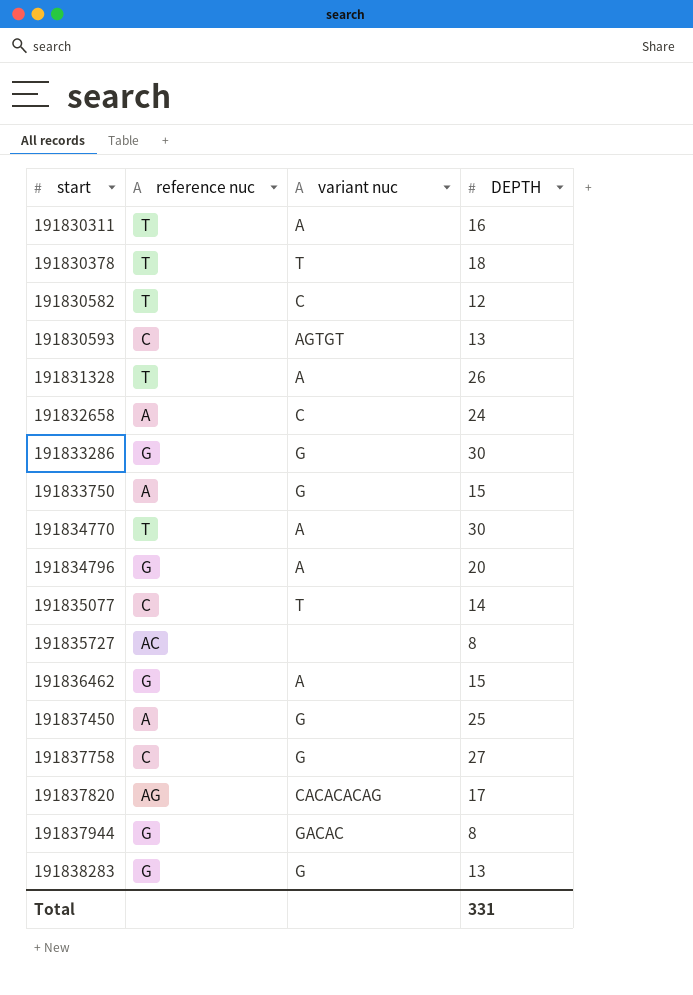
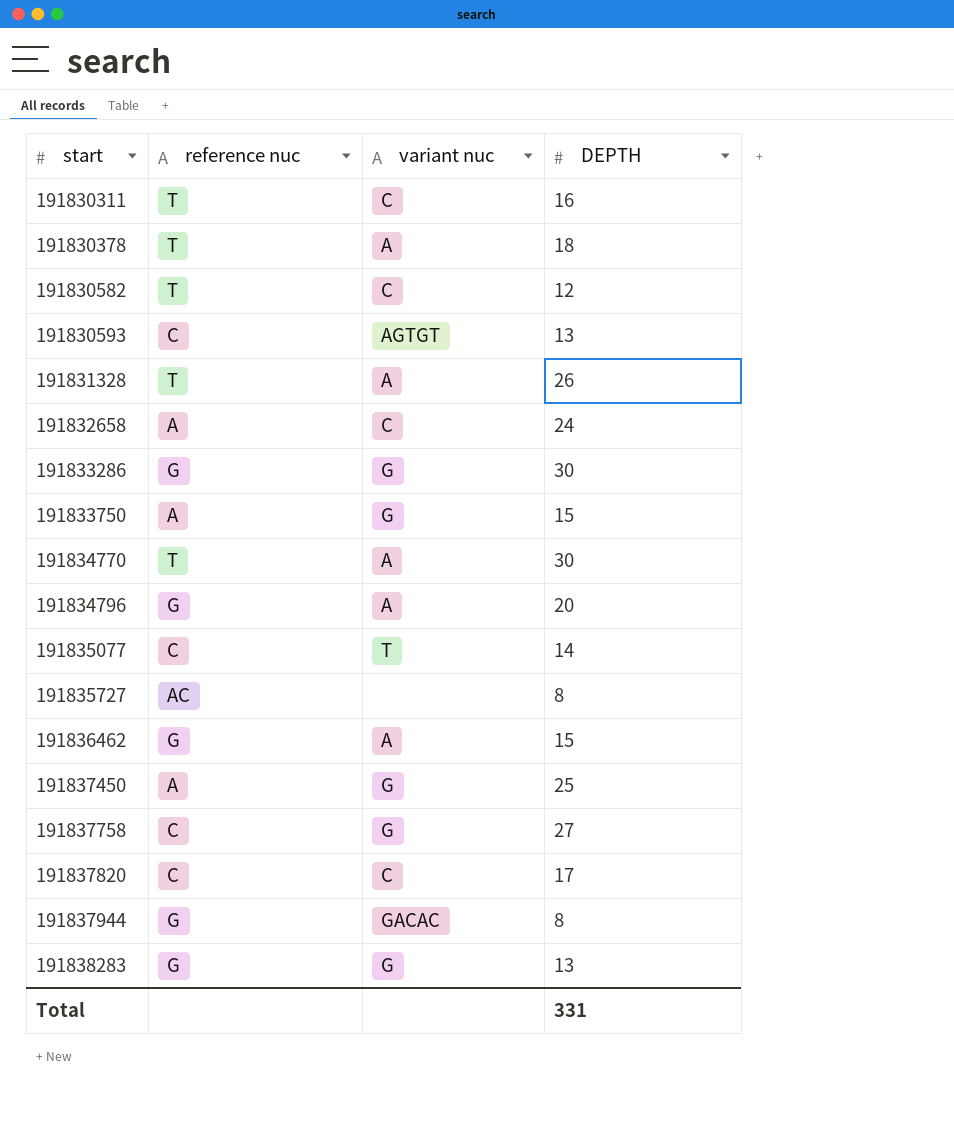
191830311 | variant nuc: A -> C
191830378 | variant nuc: T -> A
191837820 | reference nuc: AG -> C
191837820 | variant nuc: CACACACAG -> C

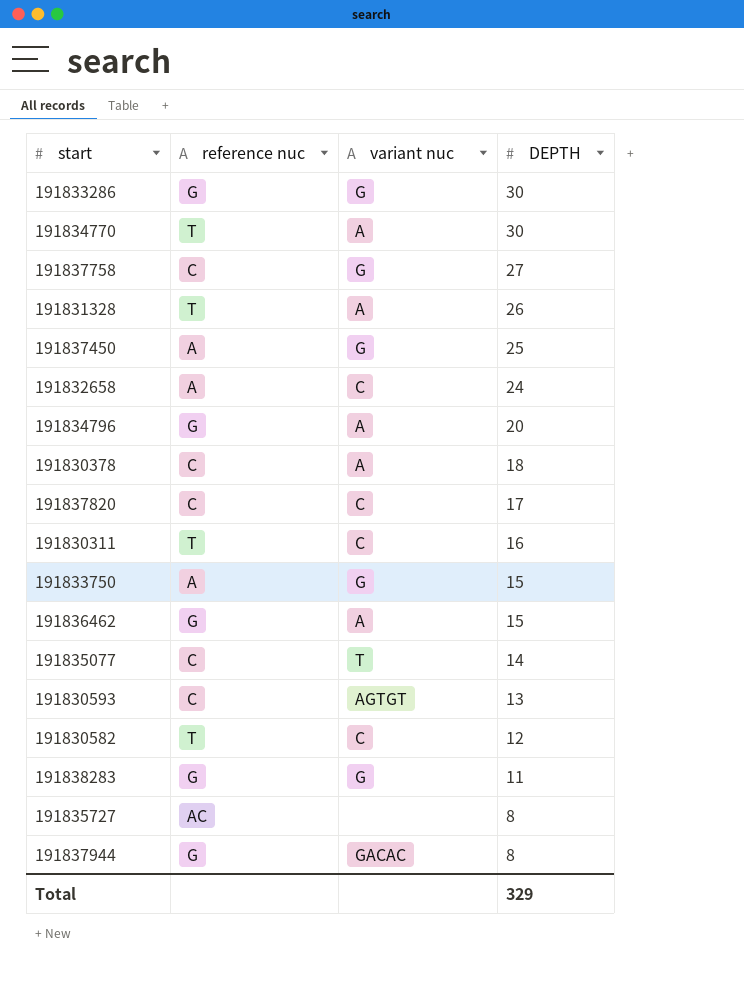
row order: start ascending -> DEPTH descending
191830378 | reference nuc: T -> C
191838283 | DEPTH: 13 -> 11
Total | DEPTH: 331 -> 329

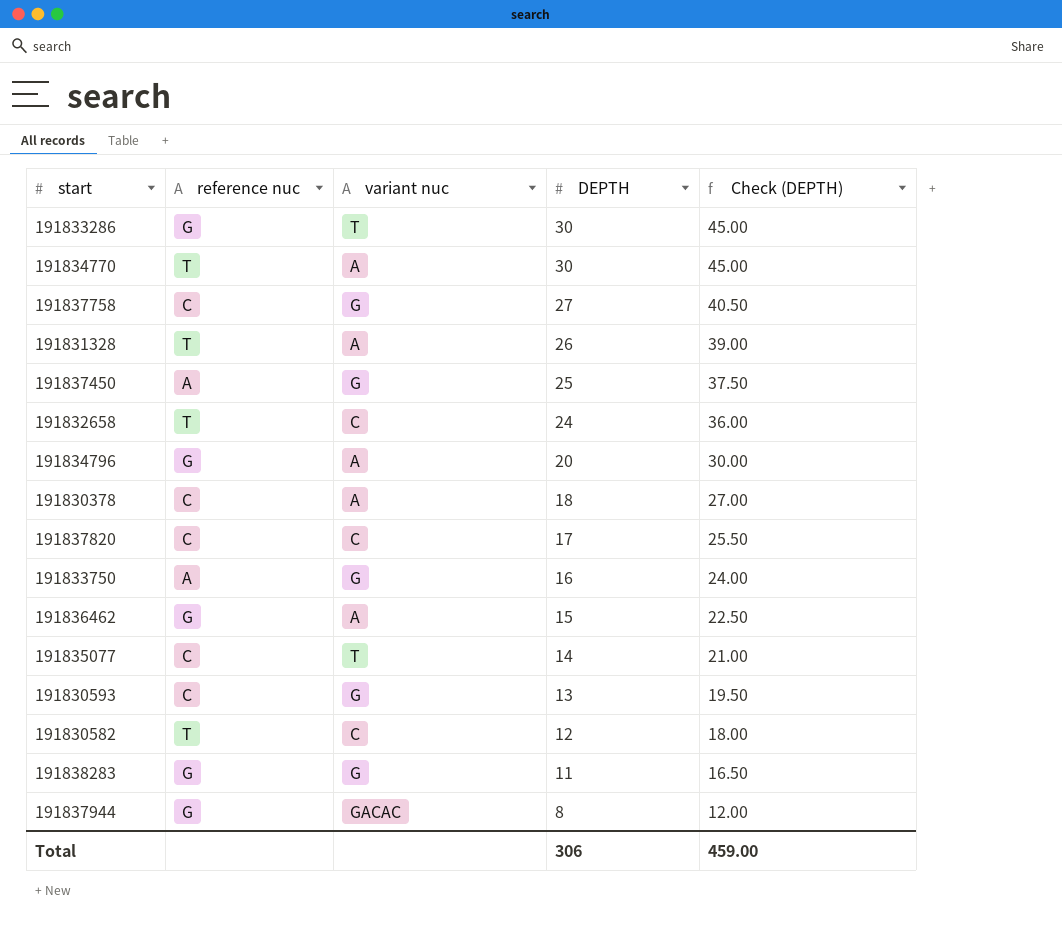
column Check (DEPTH) | formula: none -> [DEPTH] * 1.5
row 191830311: T | C | 16 -> none
row 191835727: AC | none | 8 -> none
191833286 | variant nuc: G -> T
191832658 | reference nuc: A -> T
191833750 | DEPTH: 15 -> 16
191830593 | variant nuc: AGTGT -> G
Total | DEPTH: 329 -> 306

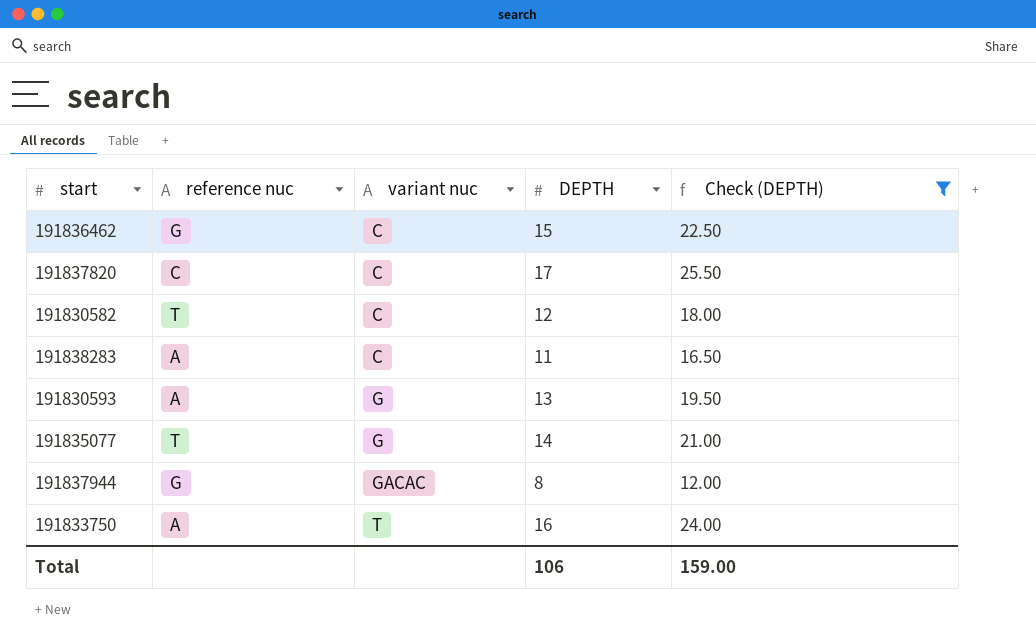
filter: none -> Check (DEPTH) <= 25.50
row order: DEPTH descending -> variant nuc ascending
191836462 | variant nuc: A -> C
191838283 | reference nuc: G -> A
191838283 | variant nuc: G -> C
191830593 | reference nuc: C -> A
191835077 | reference nuc: C -> T
191835077 | variant nuc: T -> G
191833750 | variant nuc: G -> T
Total | DEPTH: 306 -> 106
Total | Check (DEPTH): 459.00 -> 159.00

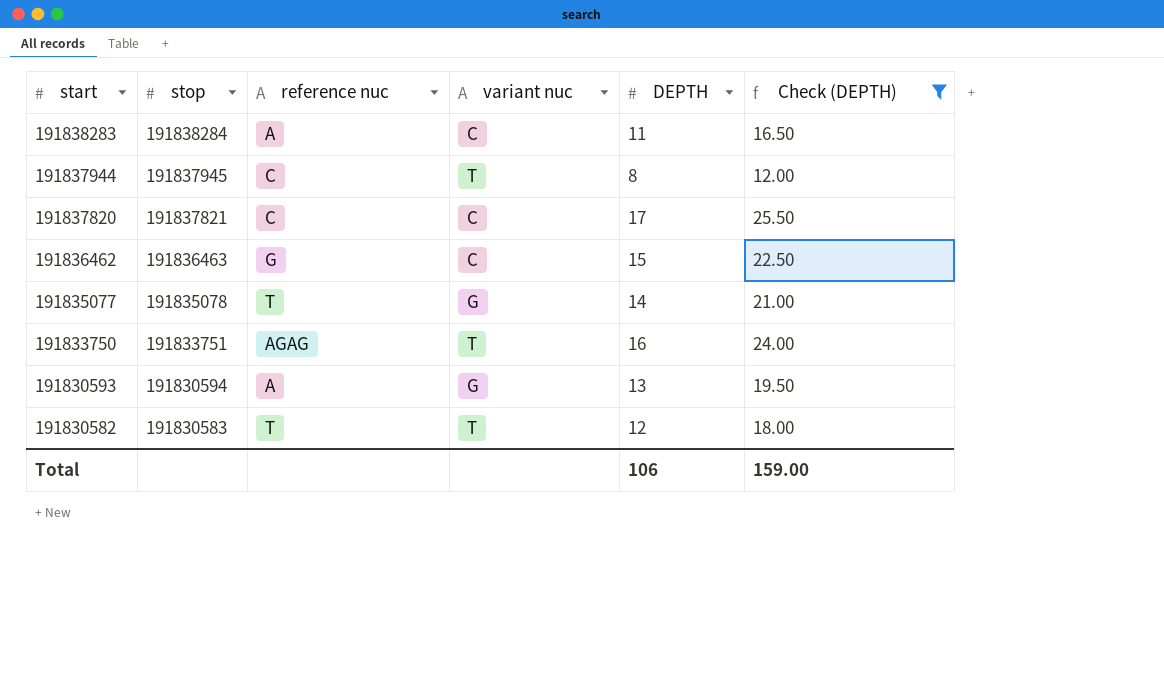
row order: variant nuc ascending -> start descending
column stop | position: none -> 2
191837944 | reference nuc: G -> C
191837944 | variant nuc: GACAC -> T
191833750 | reference nuc: A -> AGAG
191830582 | variant nuc: C -> T

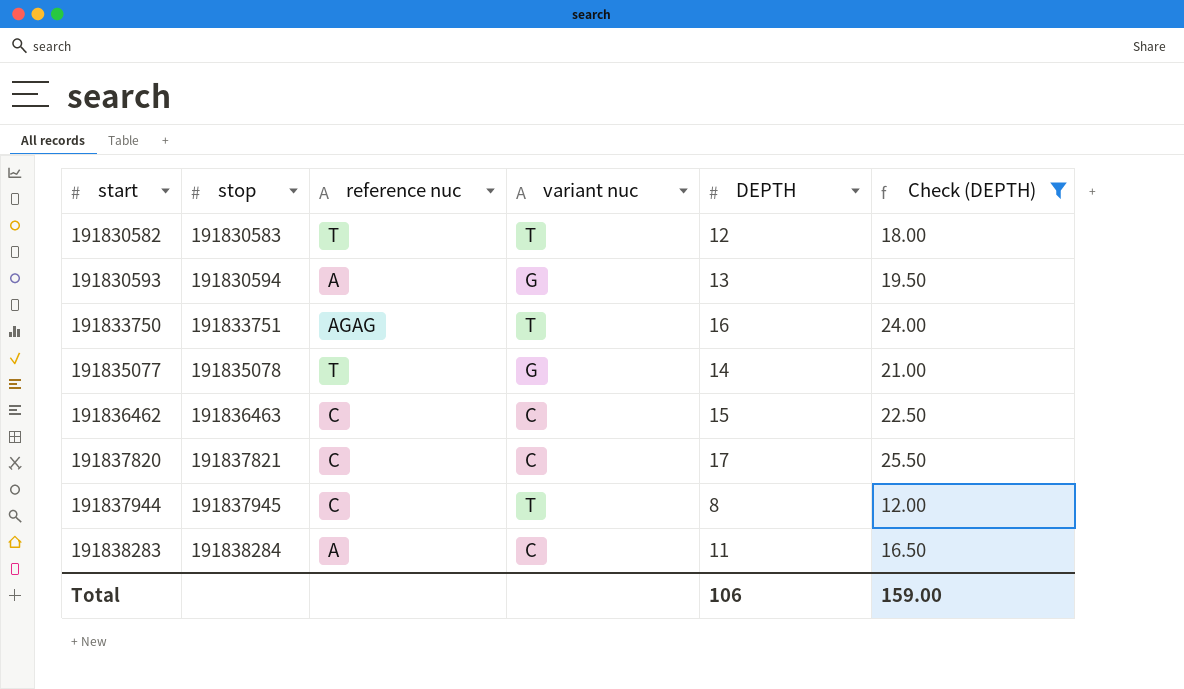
row order: start descending -> start ascending
191836462 | reference nuc: G -> C

